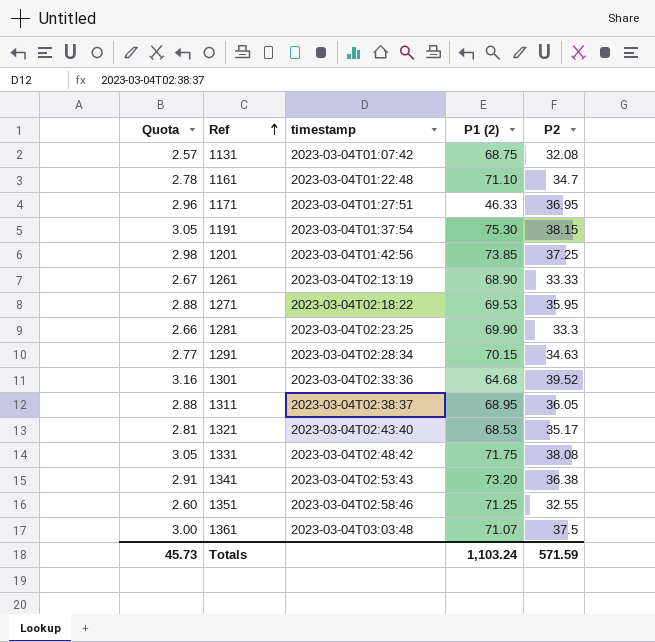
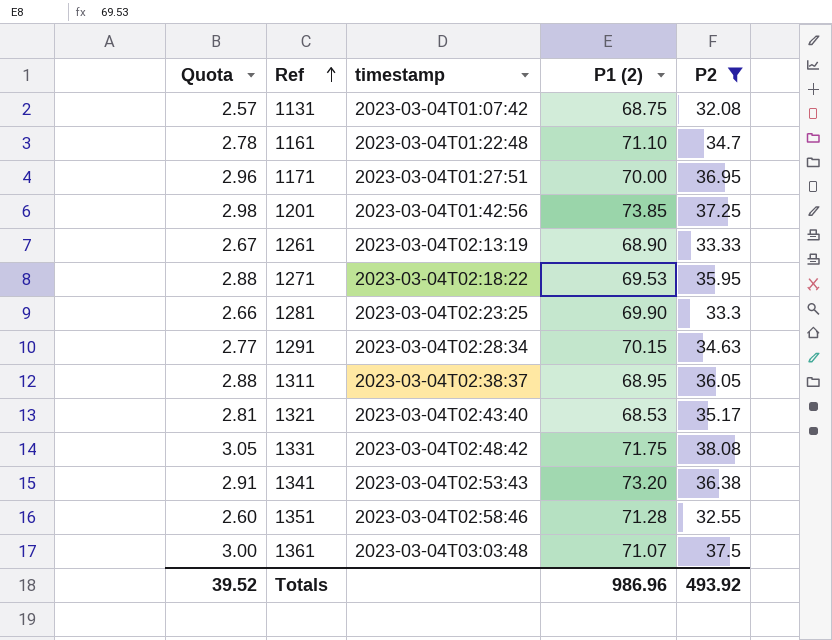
filter: none -> P2 <= 38.08
1171 | P1 (2): 46.33 -> 70.00
1351 | P1 (2): 71.25 -> 71.28
Totals | Quota: 45.73 -> 39.52
Totals | P1 (2): 1,103.24 -> 986.96
Totals | P2: 571.59 -> 493.92

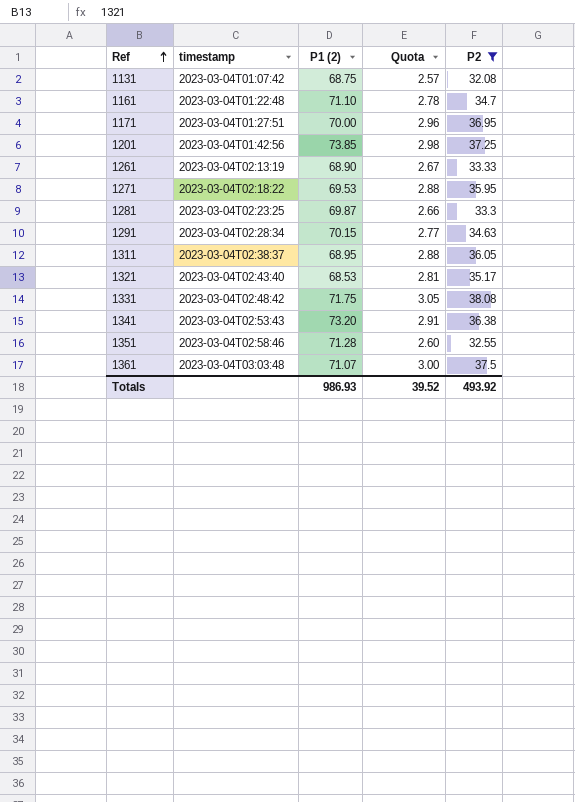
column Quota | position: 1 -> 4
1281 | P1 (2): 69.90 -> 69.87
Totals | P1 (2): 986.96 -> 986.93

